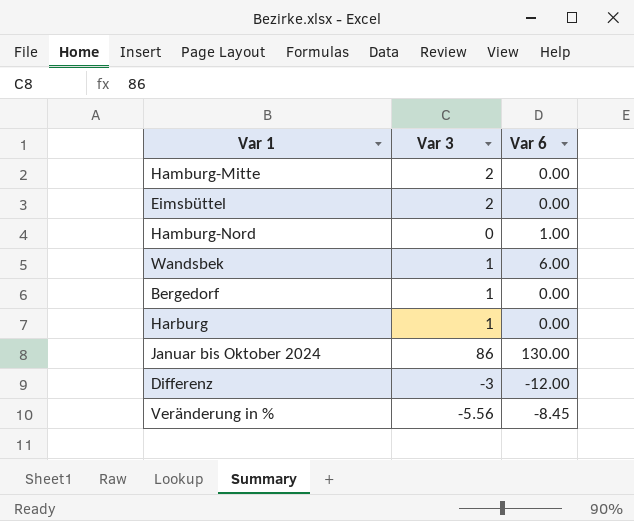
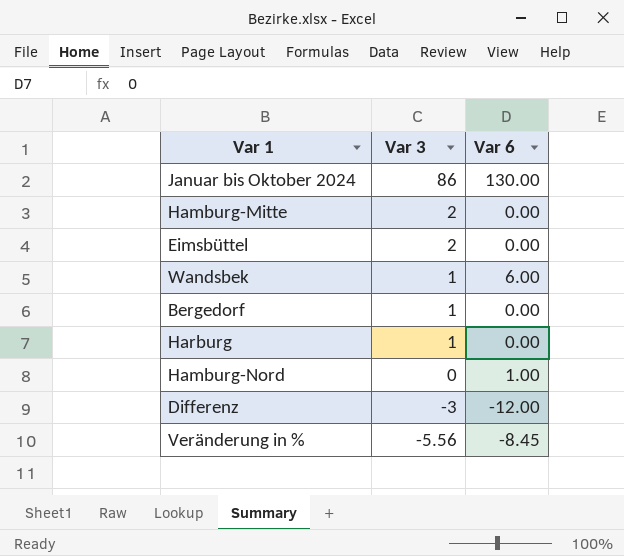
row order: none -> Var 3 descending

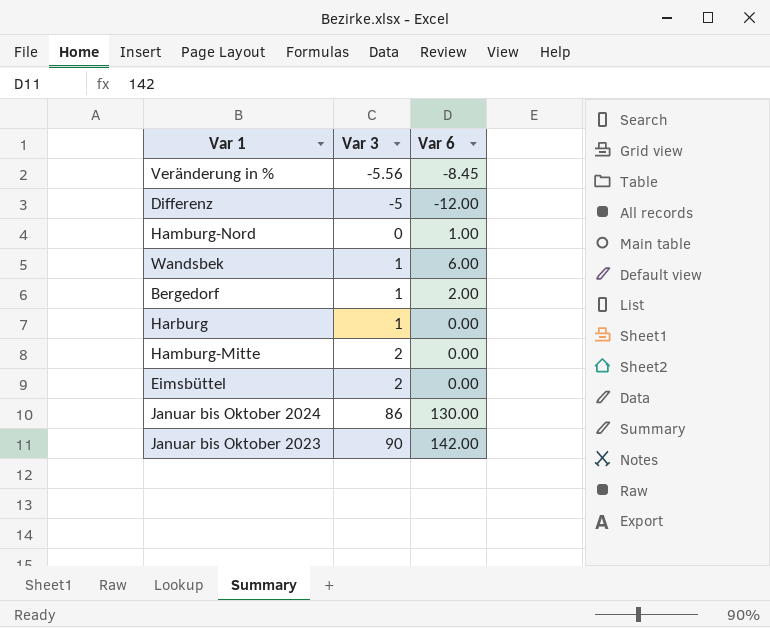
row order: Var 3 descending -> Var 3 ascending
Differenz | Var 3: -3 -> -5
Bergedorf | Var 6: 0.00 -> 2.00
row Januar bis Oktober 2023: none -> 90 | 142.00

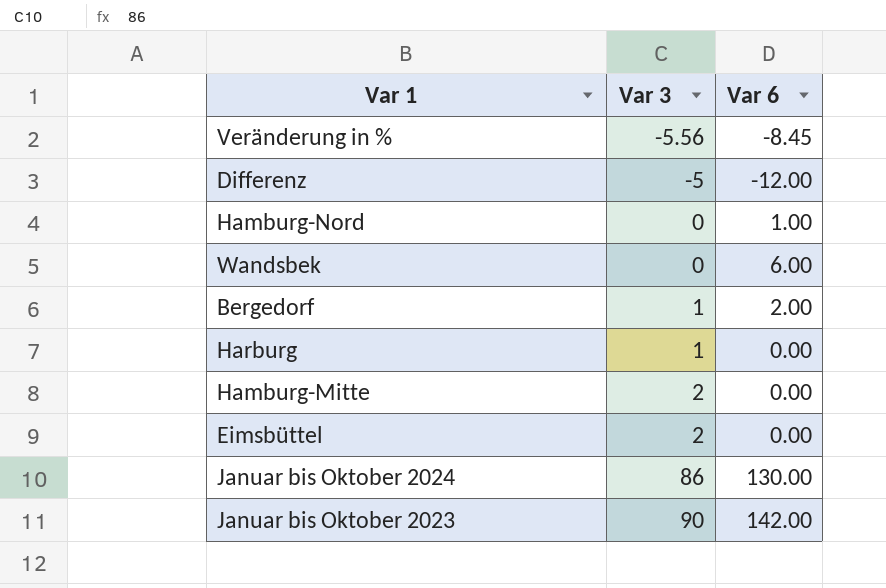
Wandsbek | Var 3: 1 -> 0

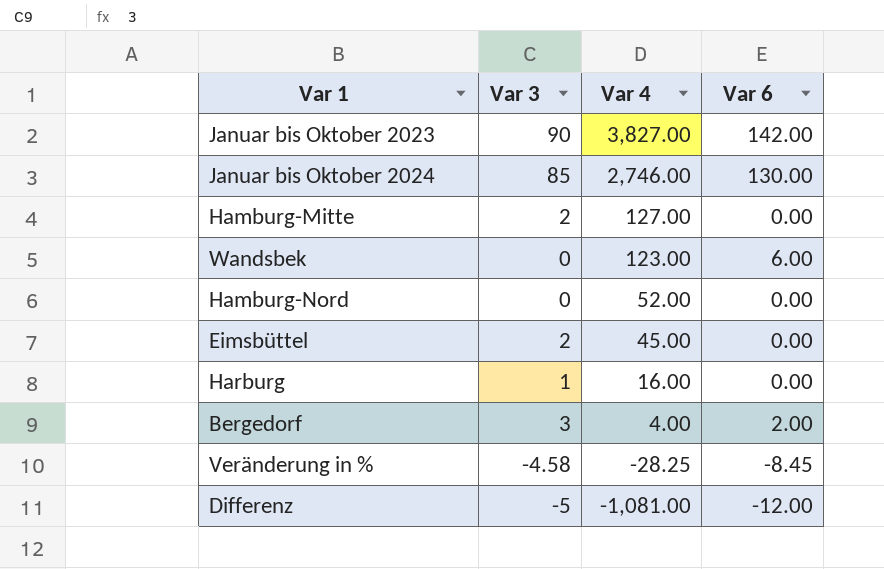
row order: Var 3 ascending -> Var 4 descending
column Var 4 | position: none -> 3
Januar bis Oktober 2024 | Var 3: 86 -> 85
Hamburg-Nord | Var 6: 1.00 -> 0.00
Bergedorf | Var 3: 1 -> 3
Veränderung in % | Var 3: -5.56 -> -4.58

